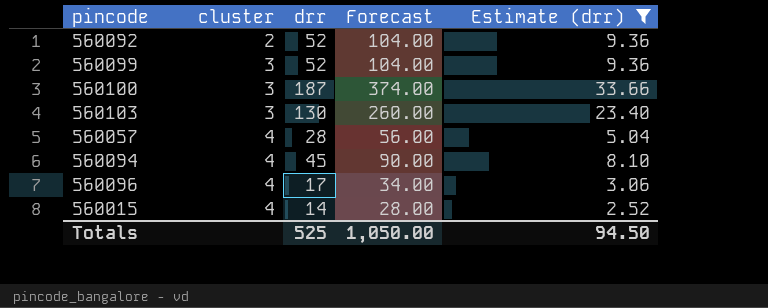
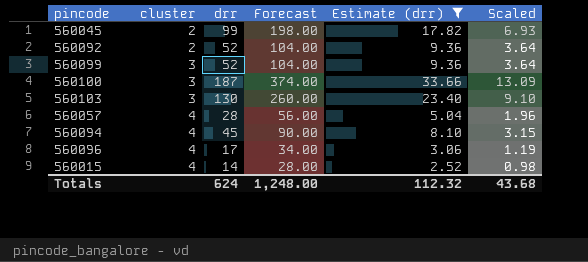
column Scaled | formula: none -> [drr] * 0.07
row 560045: none -> 2 | 99 | 198.00 | 17.82 | 6.93
Totals | drr: 525 -> 624
Totals | Forecast: 1,050.00 -> 1,248.00
Totals | Estimate (drr): 94.50 -> 112.32

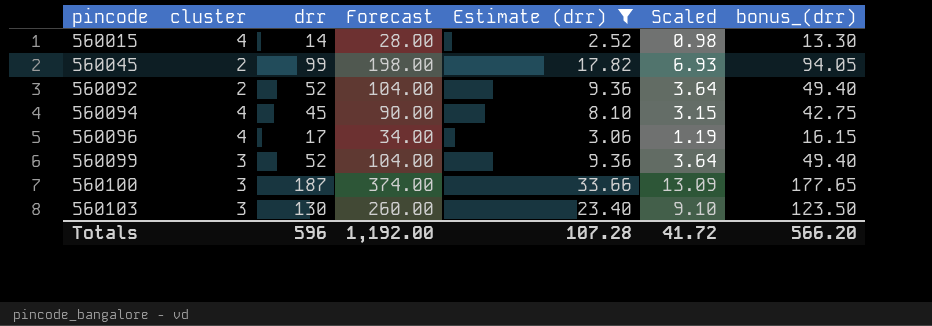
row order: cluster ascending -> pincode ascending
column bonus_(drr) | formula: none -> [drr] * 0.95
row 560057: 4 | 28 | 56.00 | 5.04 | 1.96 -> none
Totals | drr: 624 -> 596
Totals | Forecast: 1,248.00 -> 1,192.00
Totals | Estimate (drr): 112.32 -> 107.28
Totals | Scaled: 43.68 -> 41.72

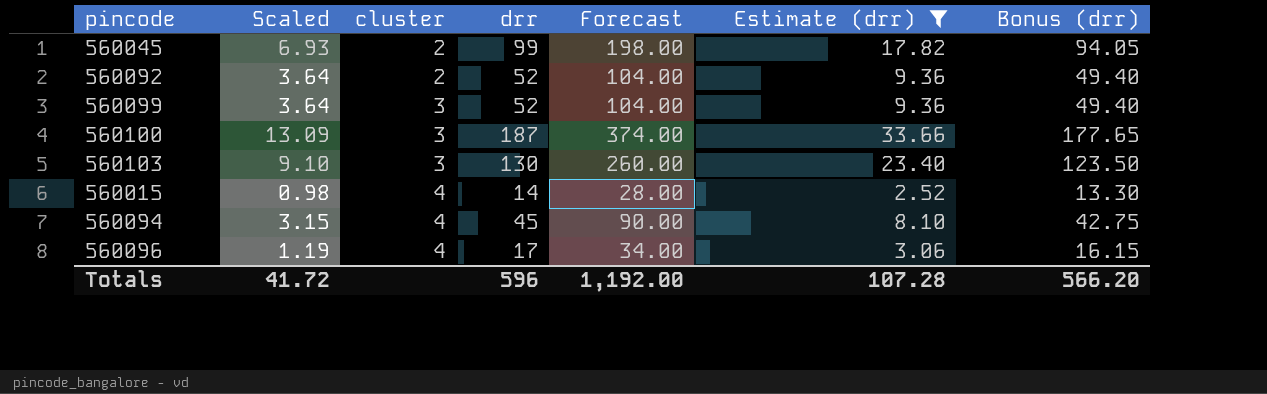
row order: pincode ascending -> cluster ascending
column Scaled | position: 6 -> 2
column name: bonus_(drr) -> Bonus (drr)

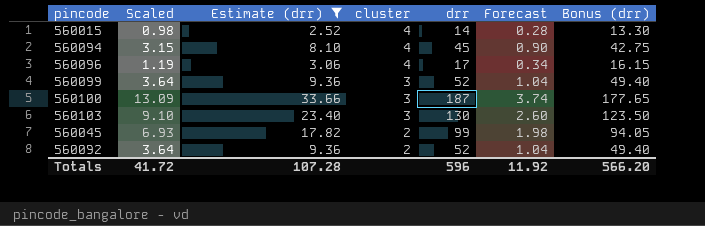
row order: cluster ascending -> cluster descending
column Estimate (drr) | position: 6 -> 3
column Forecast | formula: [drr] * 2 -> [drr] * 0.02
Totals | Forecast: 1,192.00 -> 11.92

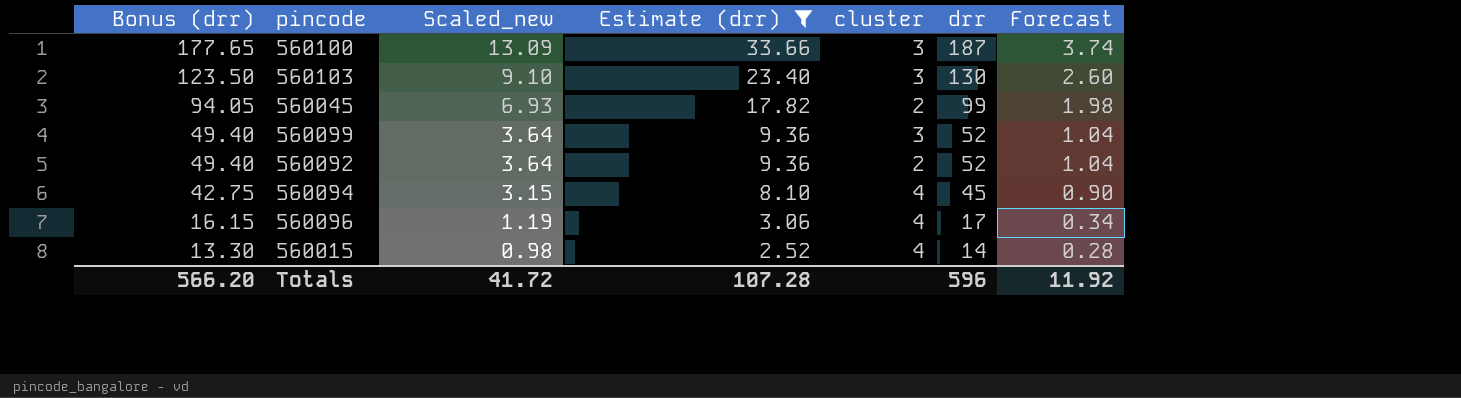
row order: cluster descending -> Bonus (drr) descending
column Bonus (drr) | position: 7 -> 1
column name: Scaled -> Scaled_new

